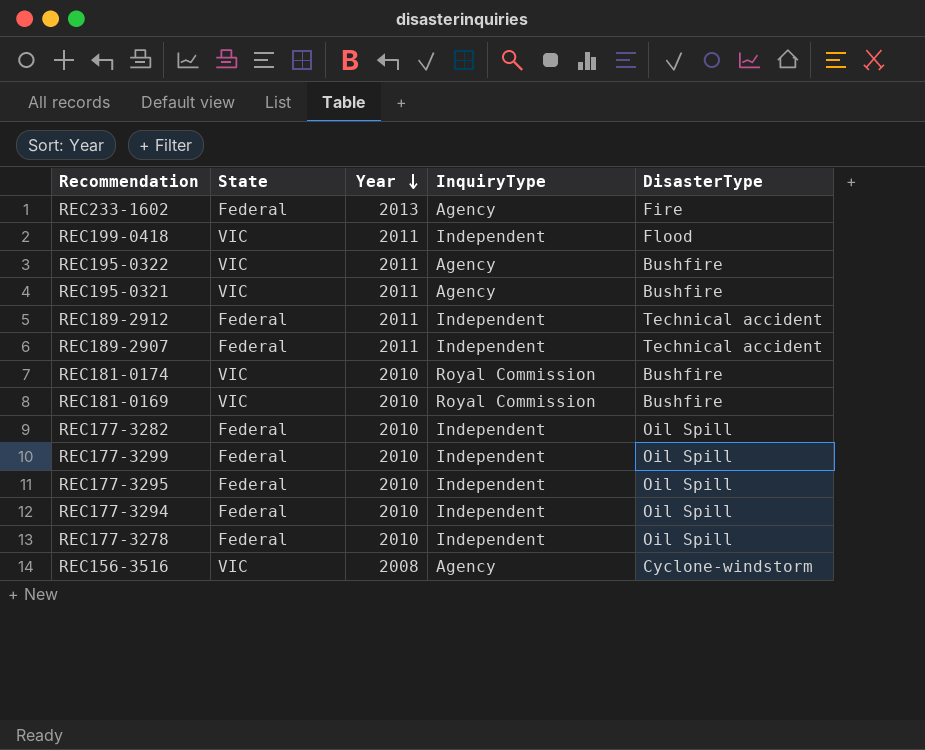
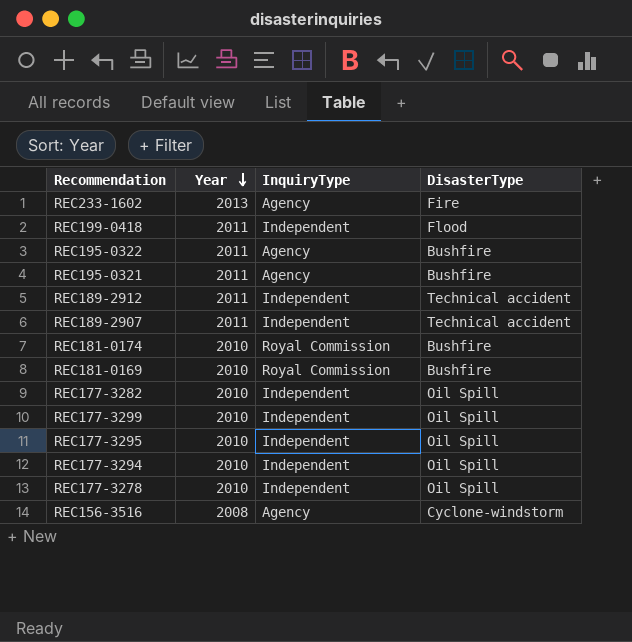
column State | position: 2 -> none

